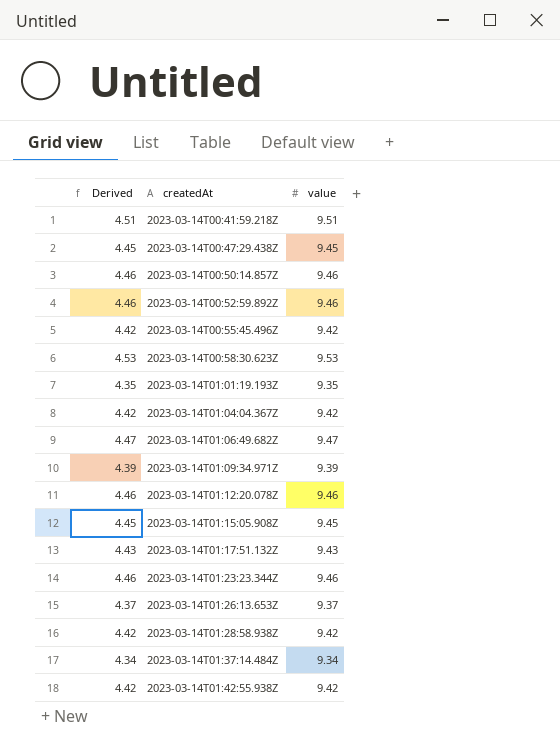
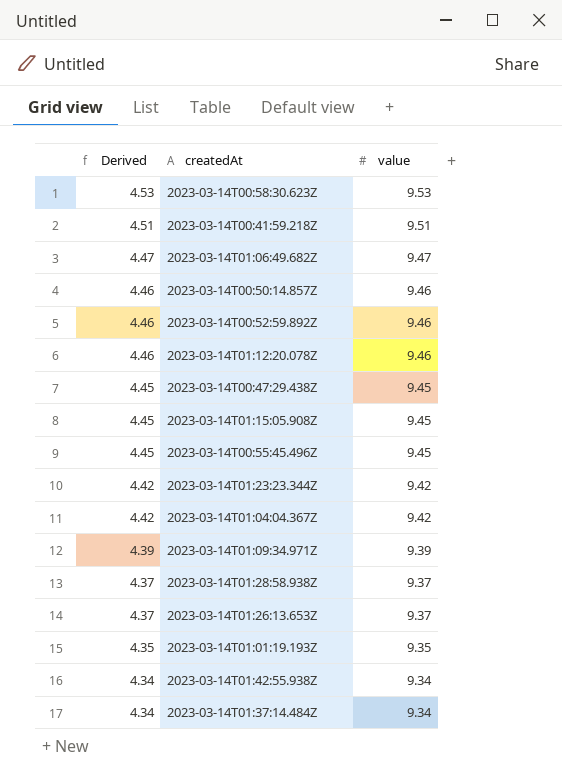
row order: createdAt ascending -> Derived descending
row 2023-03-14T01:17:51.132Z: 4.43 | 9.43 -> none
2023-03-14T00:55:45.496Z | Derived: 4.42 -> 4.45
2023-03-14T00:55:45.496Z | value: 9.42 -> 9.45
2023-03-14T01:23:23.344Z | Derived: 4.46 -> 4.42
2023-03-14T01:23:23.344Z | value: 9.46 -> 9.42
2023-03-14T01:28:58.938Z | Derived: 4.42 -> 4.37
2023-03-14T01:28:58.938Z | value: 9.42 -> 9.37
2023-03-14T01:42:55.938Z | Derived: 4.42 -> 4.34
2023-03-14T01:42:55.938Z | value: 9.42 -> 9.34

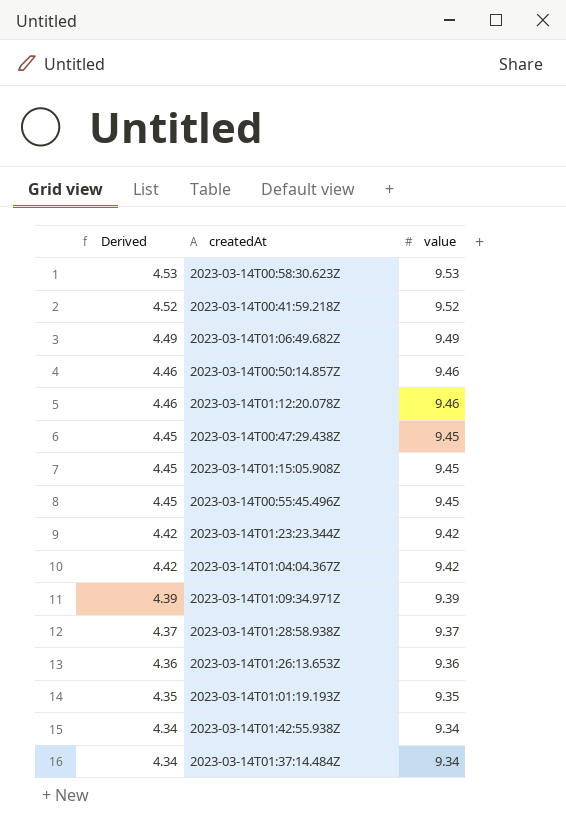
row 2023-03-14T00:52:59.892Z: 4.46 | 9.46 -> none
2023-03-14T00:41:59.218Z | Derived: 4.51 -> 4.52
2023-03-14T00:41:59.218Z | value: 9.51 -> 9.52
2023-03-14T01:06:49.682Z | Derived: 4.47 -> 4.49
2023-03-14T01:06:49.682Z | value: 9.47 -> 9.49
2023-03-14T01:26:13.653Z | Derived: 4.37 -> 4.36
2023-03-14T01:26:13.653Z | value: 9.37 -> 9.36

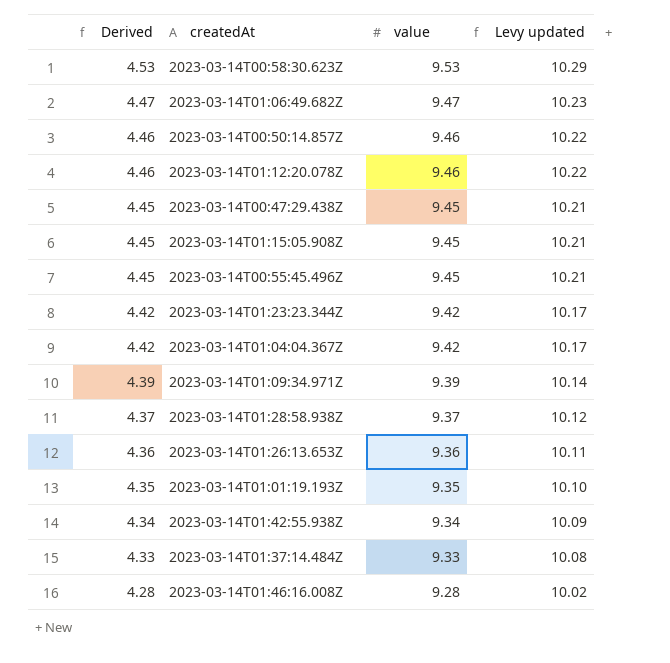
column Levy updated | formula: none -> [value] * 1.08
row 2023-03-14T00:41:59.218Z: 4.52 | 9.52 -> none
2023-03-14T01:06:49.682Z | Derived: 4.49 -> 4.47
2023-03-14T01:06:49.682Z | value: 9.49 -> 9.47
2023-03-14T01:37:14.484Z | Derived: 4.34 -> 4.33
2023-03-14T01:37:14.484Z | value: 9.34 -> 9.33
row 2023-03-14T01:46:16.008Z: none -> 4.28 | 9.28 | 10.02

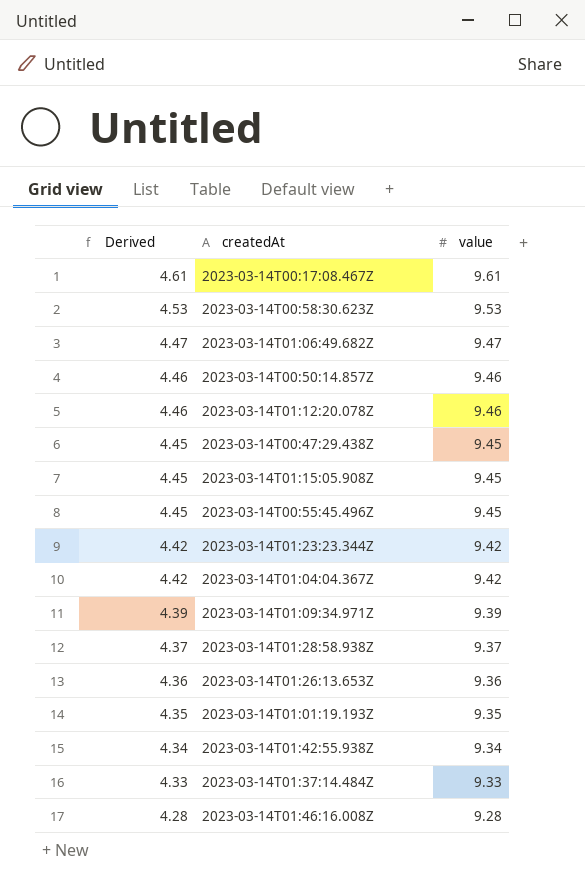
column Levy updated | formula: [value] * 1.08 -> none
row 2023-03-14T00:17:08.467Z: none -> 4.61 | 9.61

